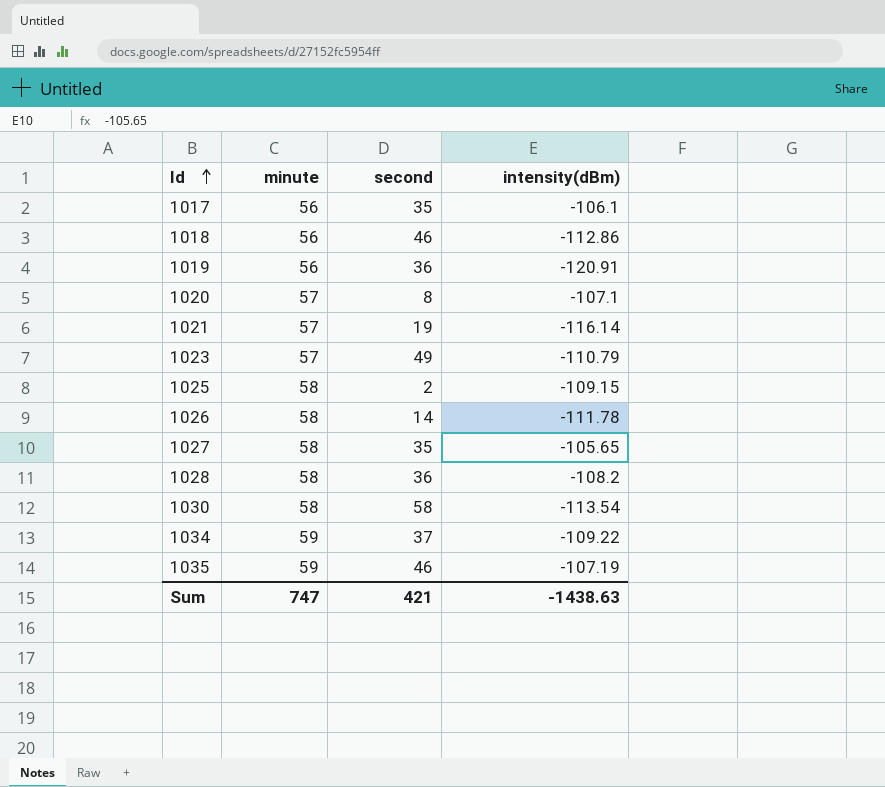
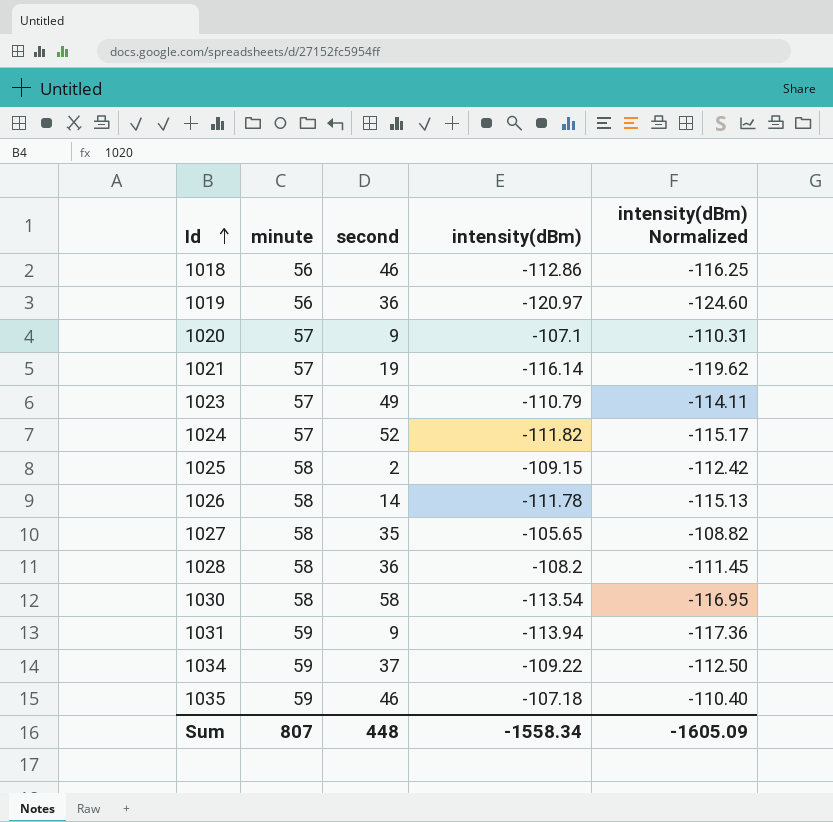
column intensity(dBm) Normalized | formula: none -> [intensity(dBm)] * 1.03
row 1017: 56 | 35 | -106.1 -> none
1019 | intensity(dBm): -120.91 -> -120.97
1020 | second: 8 -> 9
row 1024: none -> 57 | 52 | -111.82 | -115.17
row 1031: none -> 59 | 9 | -113.94 | -117.36
1035 | intensity(dBm): -107.19 -> -107.18
Sum | minute: 747 -> 807
Sum | second: 421 -> 448
Sum | intensity(dBm): -1438.63 -> -1558.34

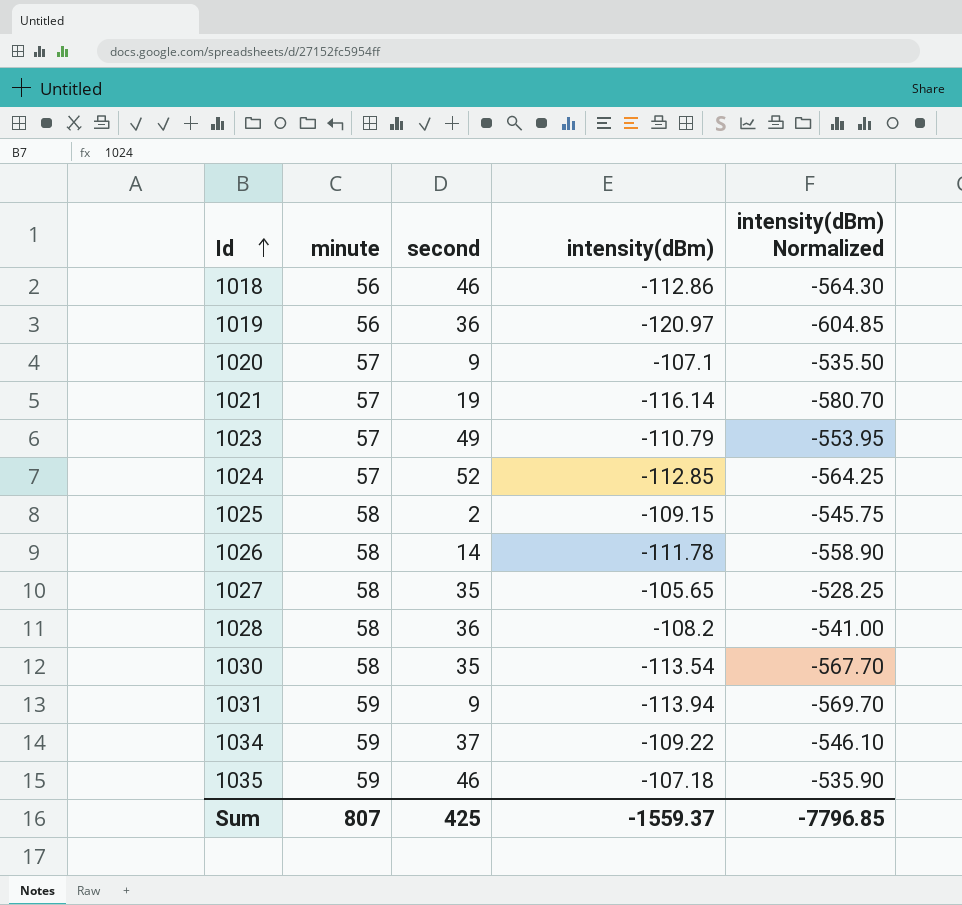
column intensity(dBm) Normalized | formula: [intensity(dBm)] * 1.03 -> [intensity(dBm)] * 5
1024 | intensity(dBm): -111.82 -> -112.85
1030 | second: 58 -> 35
Sum | second: 448 -> 425
Sum | intensity(dBm): -1558.34 -> -1559.37
Sum | intensity(dBm) Normalized: -1605.09 -> -7796.85

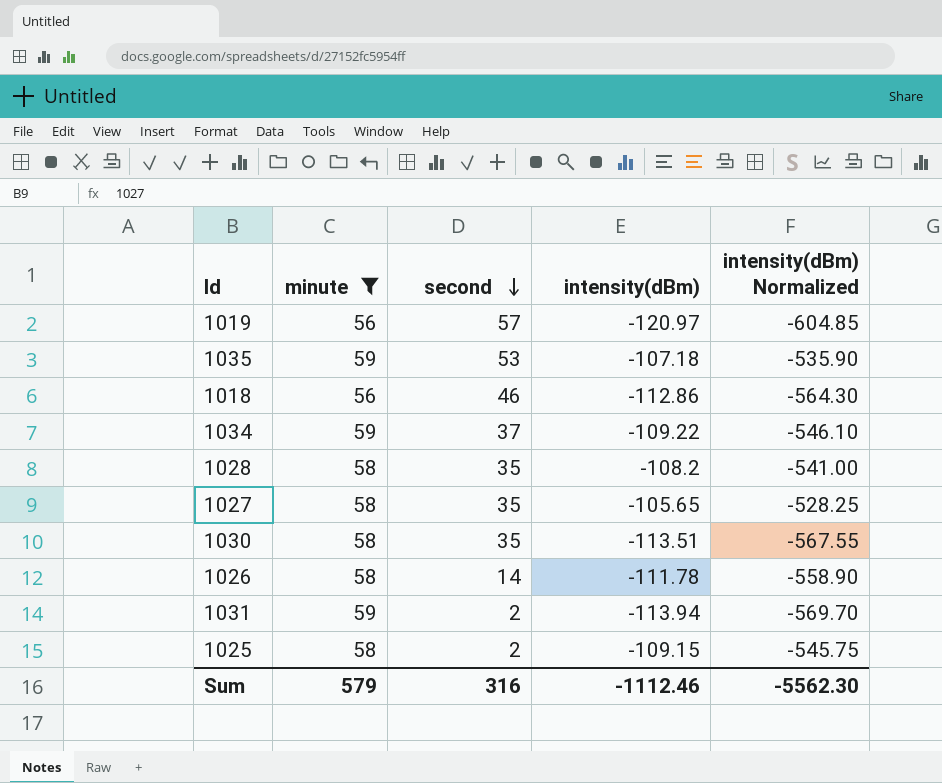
filter: none -> minute != 57
row order: Id ascending -> second descending
1019 | second: 36 -> 57
1035 | second: 46 -> 53
1028 | second: 36 -> 35
1030 | intensity(dBm): -113.54 -> -113.51
1030 | intensity(dBm) Normalized: -567.70 -> -567.55
1031 | second: 9 -> 2
Sum | minute: 807 -> 579
Sum | second: 425 -> 316
Sum | intensity(dBm): -1559.37 -> -1112.46
Sum | intensity(dBm) Normalized: -7796.85 -> -5562.30

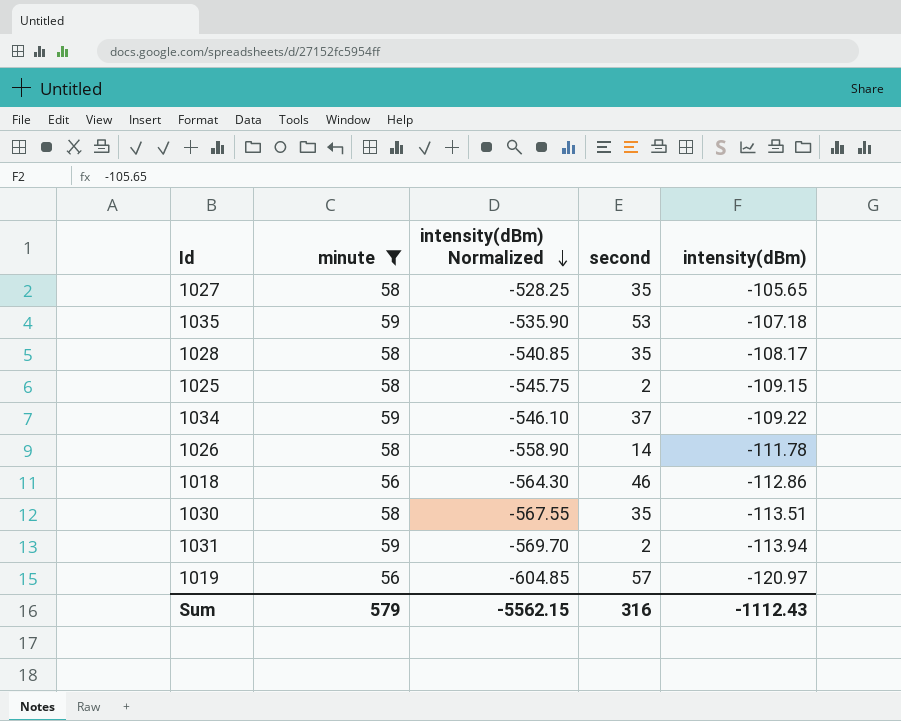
row order: second descending -> intensity(dBm) Normalized descending
column intensity(dBm) Normalized | position: 5 -> 3
1028 | intensity(dBm) Normalized: -541.00 -> -540.85
1028 | intensity(dBm): -108.2 -> -108.17
Sum | intensity(dBm) Normalized: -5562.30 -> -5562.15
Sum | intensity(dBm): -1112.46 -> -1112.43

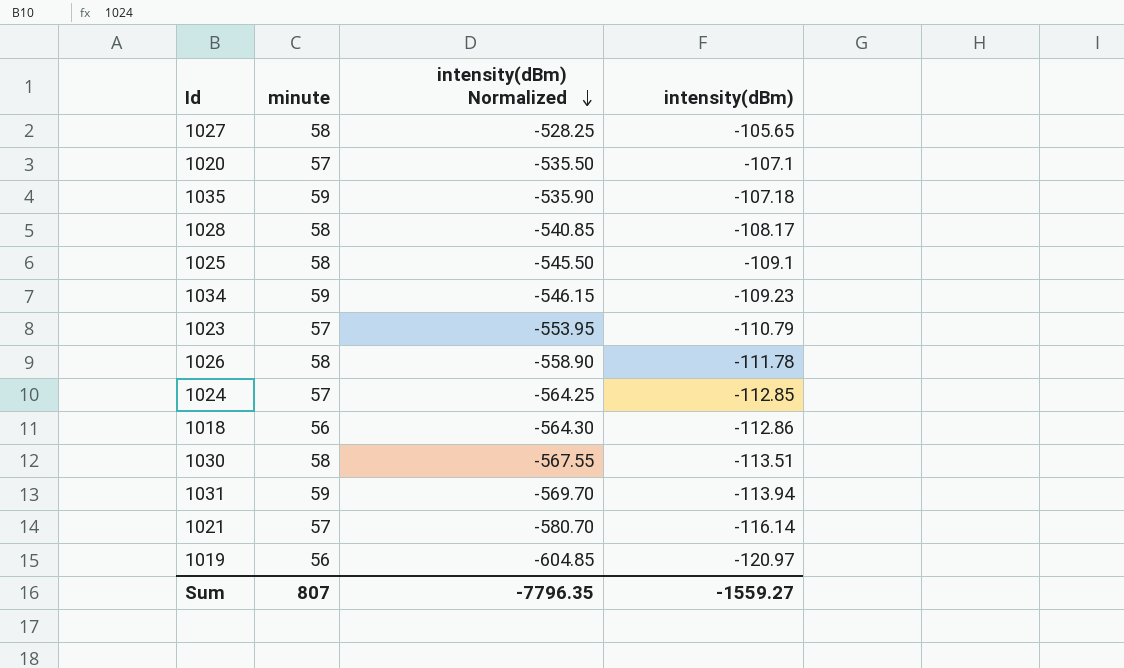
filter: minute != 57 -> none
column second | position: 4 -> none
1025 | intensity(dBm) Normalized: -545.75 -> -545.50
1025 | intensity(dBm): -109.15 -> -109.1
1034 | intensity(dBm) Normalized: -546.10 -> -546.15
1034 | intensity(dBm): -109.22 -> -109.23
Sum | minute: 579 -> 807
Sum | intensity(dBm) Normalized: -5562.15 -> -7796.35
Sum | intensity(dBm): -1112.43 -> -1559.27

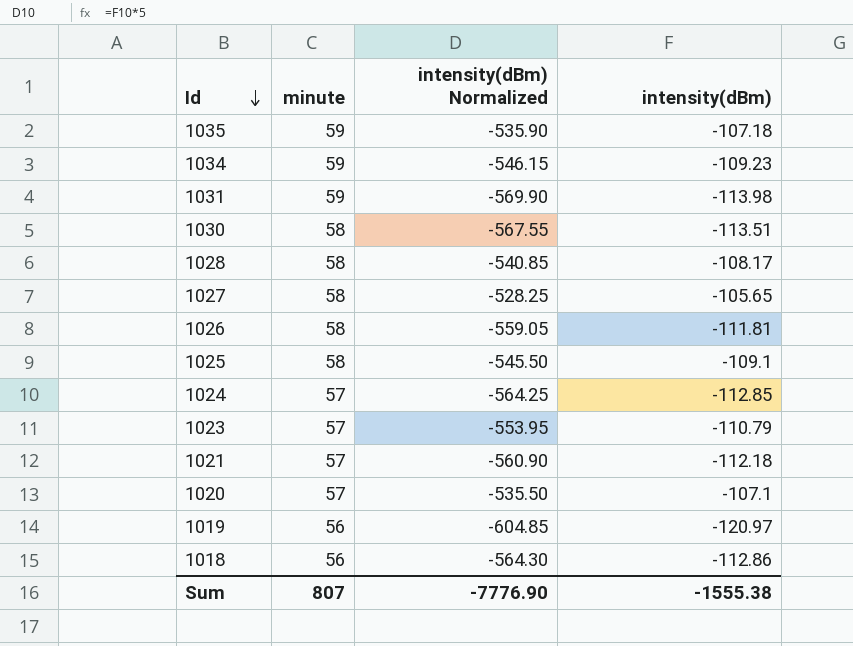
row order: intensity(dBm) Normalized descending -> Id descending
1031 | intensity(dBm) Normalized: -569.70 -> -569.90
1031 | intensity(dBm): -113.94 -> -113.98
1026 | intensity(dBm) Normalized: -558.90 -> -559.05
1026 | intensity(dBm): -111.78 -> -111.81
1021 | intensity(dBm) Normalized: -580.70 -> -560.90
1021 | intensity(dBm): -116.14 -> -112.18
Sum | intensity(dBm) Normalized: -7796.35 -> -7776.90
Sum | intensity(dBm): -1559.27 -> -1555.38

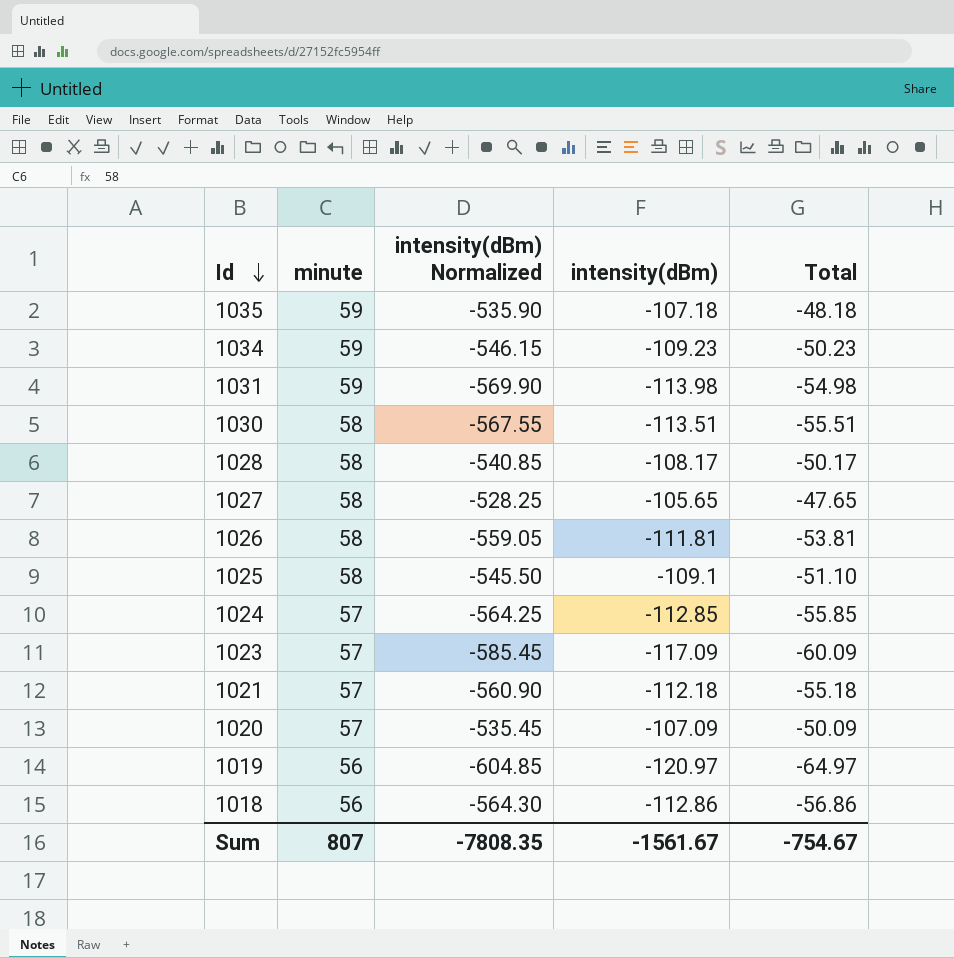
column Total | formula: none -> [minute] + [intensity(dBm)]
1023 | intensity(dBm) Normalized: -553.95 -> -585.45
1023 | intensity(dBm): -110.79 -> -117.09
1020 | intensity(dBm) Normalized: -535.50 -> -535.45
1020 | intensity(dBm): -107.1 -> -107.09
Sum | intensity(dBm) Normalized: -7776.90 -> -7808.35
Sum | intensity(dBm): -1555.38 -> -1561.67

